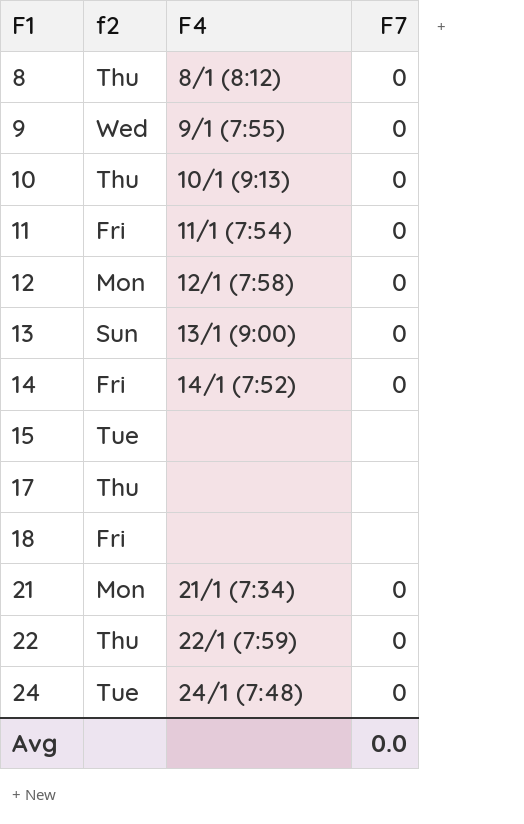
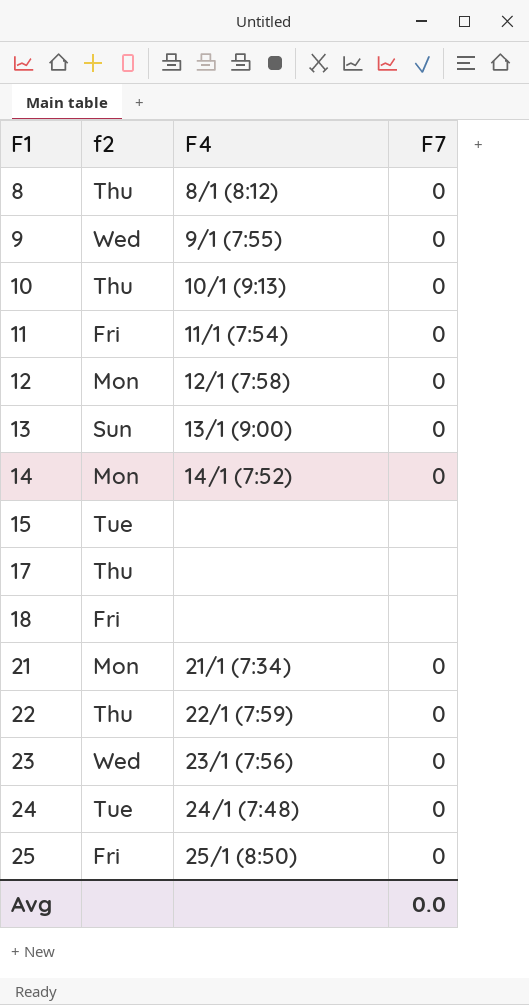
14 | f2: Fri -> Mon
row 23: none -> Wed | 23/1 (7:56) | 0
row 25: none -> Fri | 25/1 (8:50) | 0

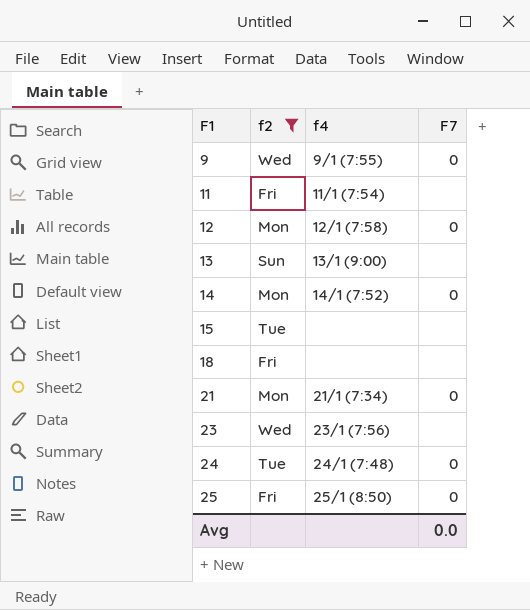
filter: none -> f2 != Thu
column name: F4 -> f4
11 | F7: 0 -> none
13 | F7: 0 -> none
23 | F7: 0 -> none

